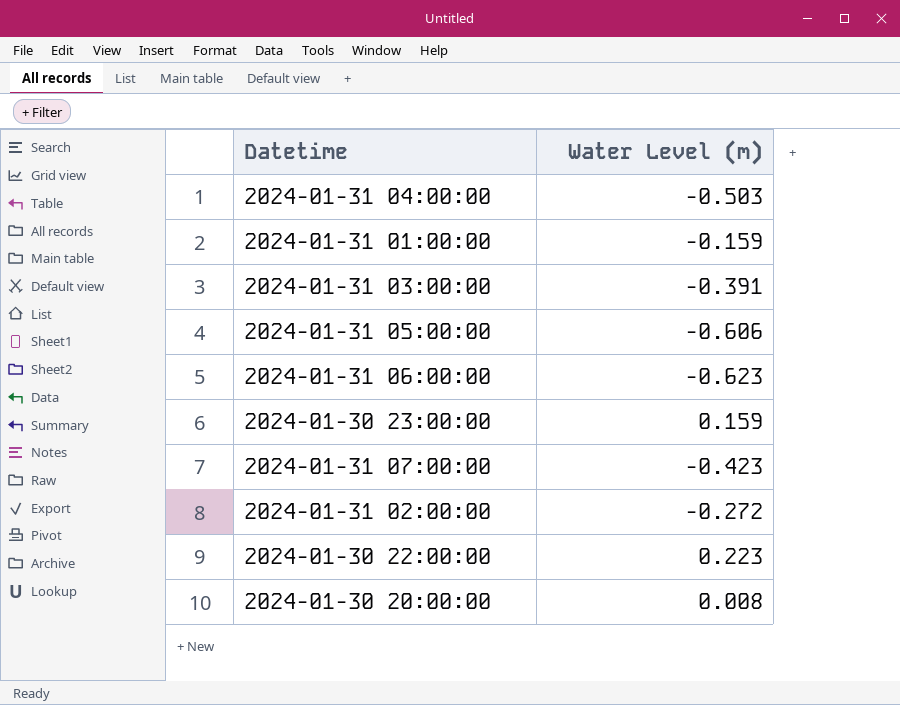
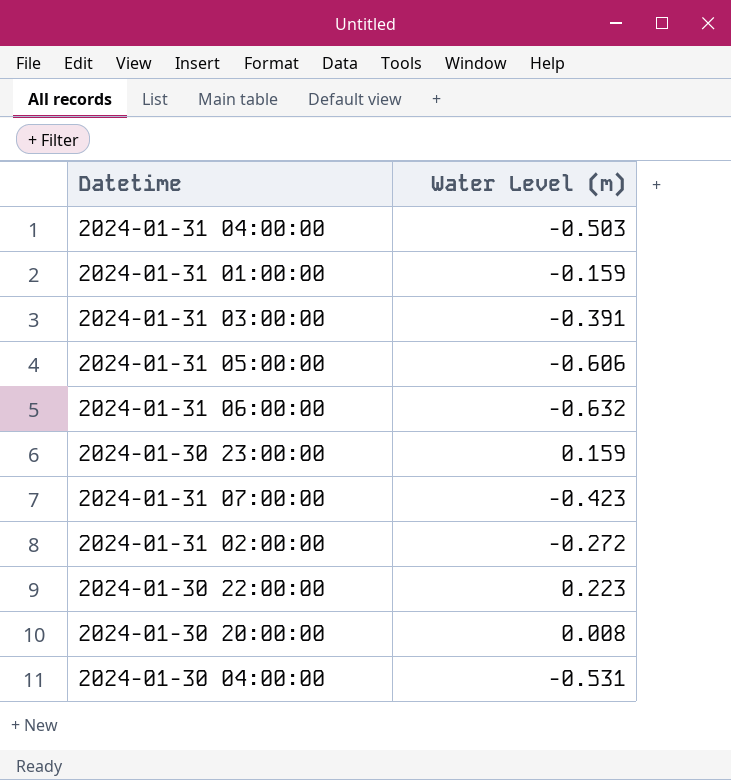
2024-01-31 06:00:00 | Water Level (m): -0.623 -> -0.632
row 2024-01-30 04:00:00: none -> -0.531

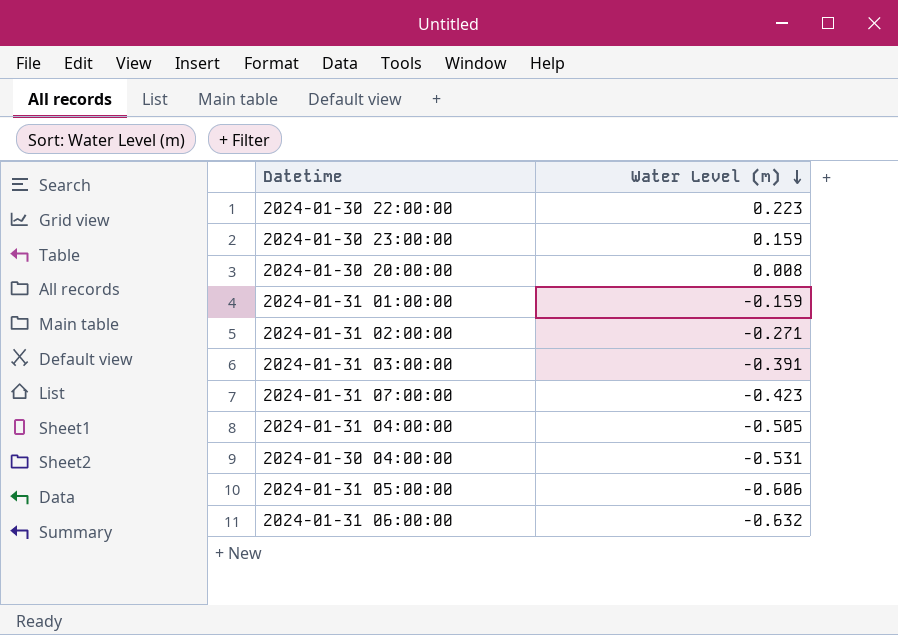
row order: none -> Water Level (m) descending
2024-01-31 02:00:00 | Water Level (m): -0.272 -> -0.271
2024-01-31 04:00:00 | Water Level (m): -0.503 -> -0.505

